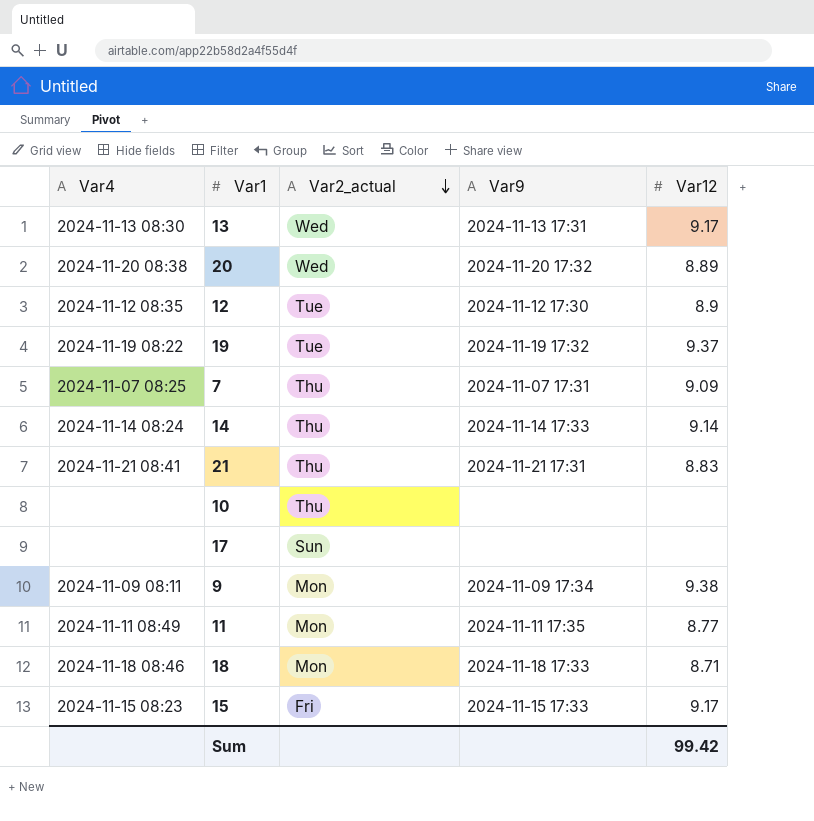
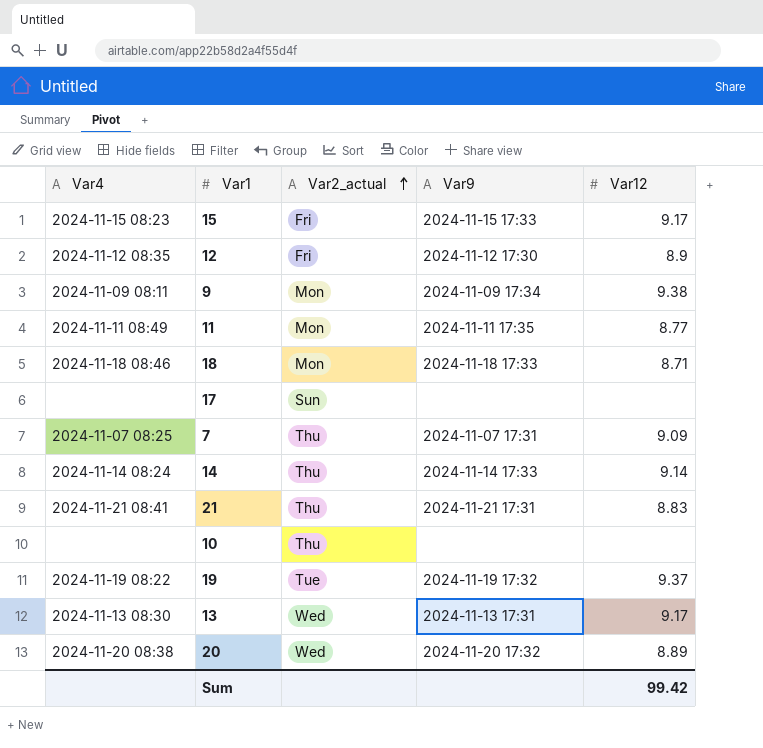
row order: Var2_actual descending -> Var2_actual ascending
12 | Var2_actual: Tue -> Fri

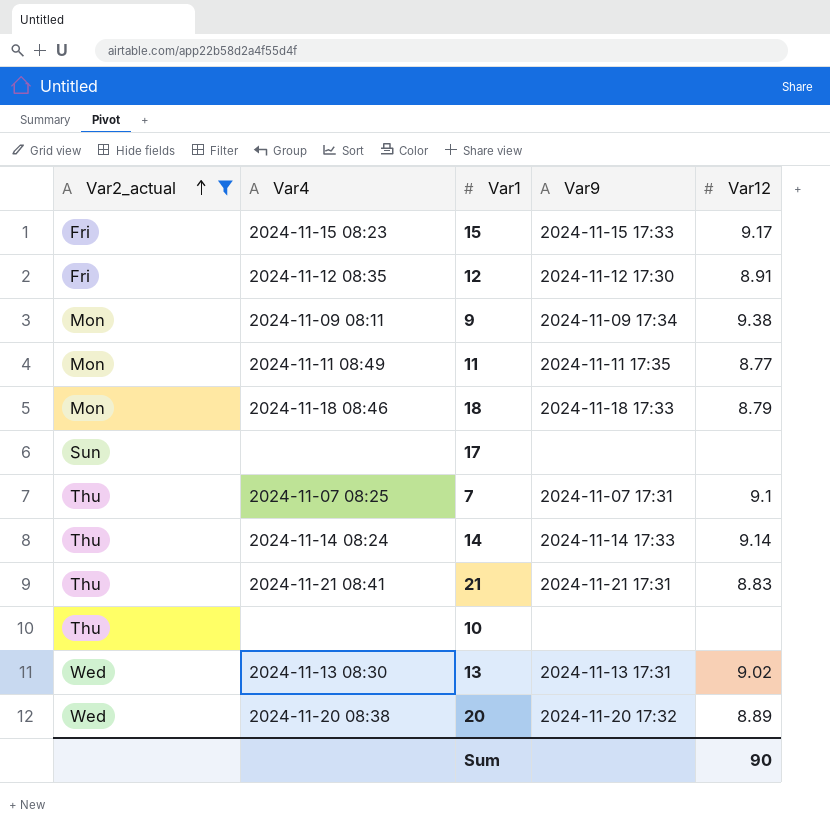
filter: none -> Var2_actual != Tue
column Var2_actual | position: 3 -> 1
12 | Var12: 8.9 -> 8.91
18 | Var12: 8.71 -> 8.79
7 | Var12: 9.09 -> 9.1
13 | Var12: 9.17 -> 9.02
Sum | Var12: 99.42 -> 90

